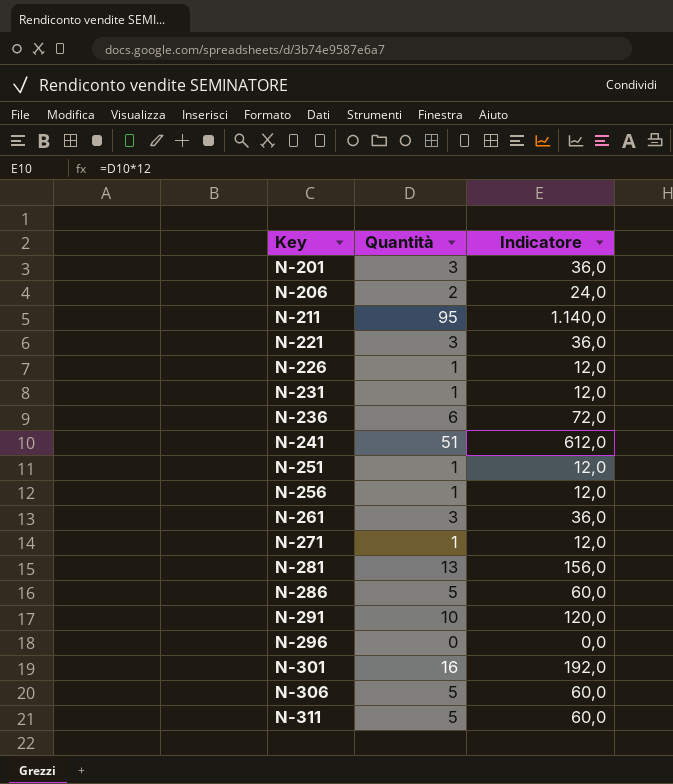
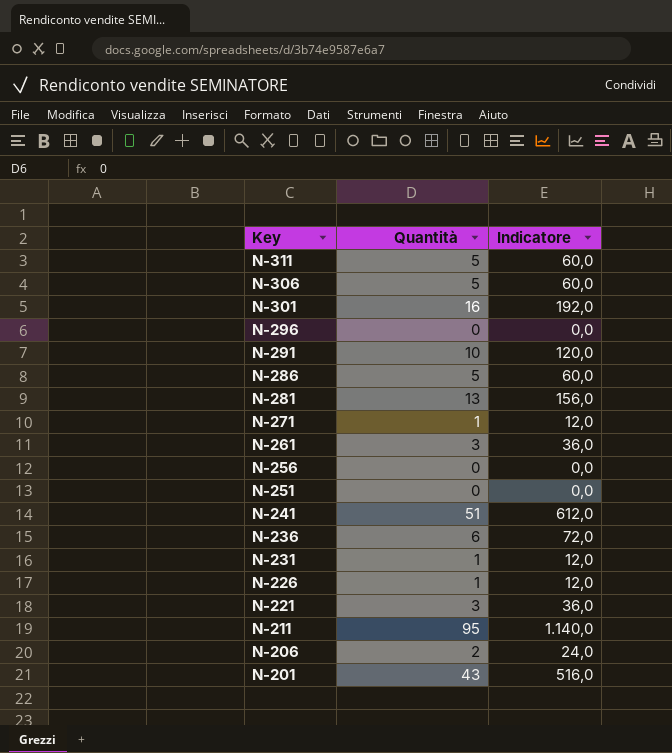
row order: Key ascending -> Key descending
N-256 | Quantità: 1 -> 0
N-256 | Indicatore: 12,0 -> 0,0
N-251 | Quantità: 1 -> 0
N-251 | Indicatore: 12,0 -> 0,0
N-201 | Quantità: 3 -> 43
N-201 | Indicatore: 36,0 -> 516,0

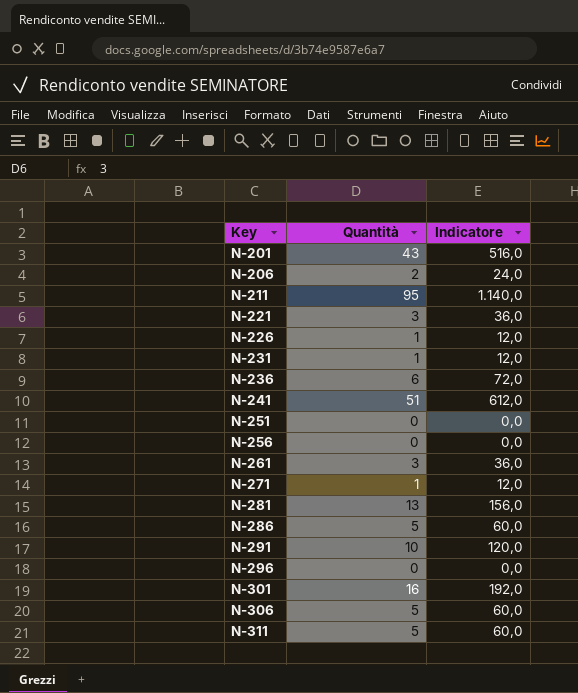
row order: Key descending -> Key ascending

